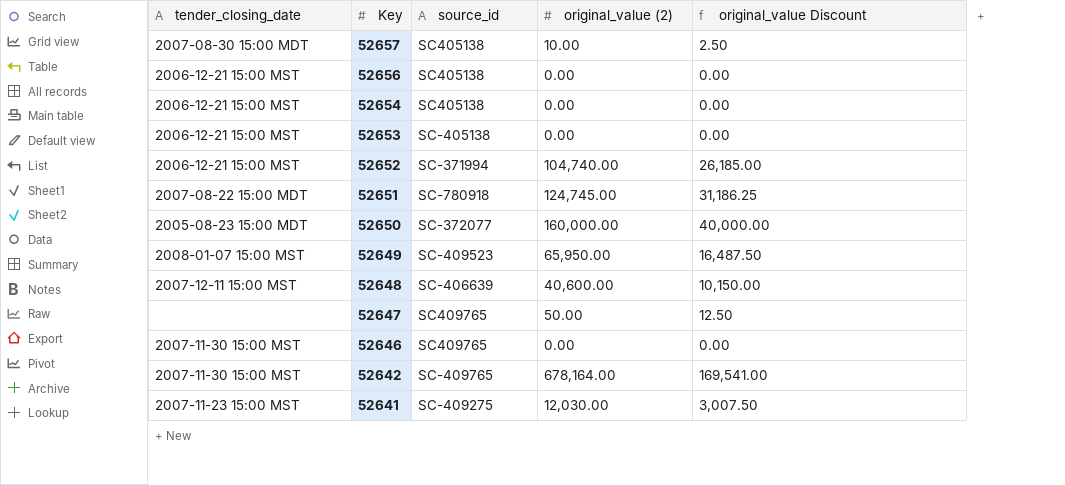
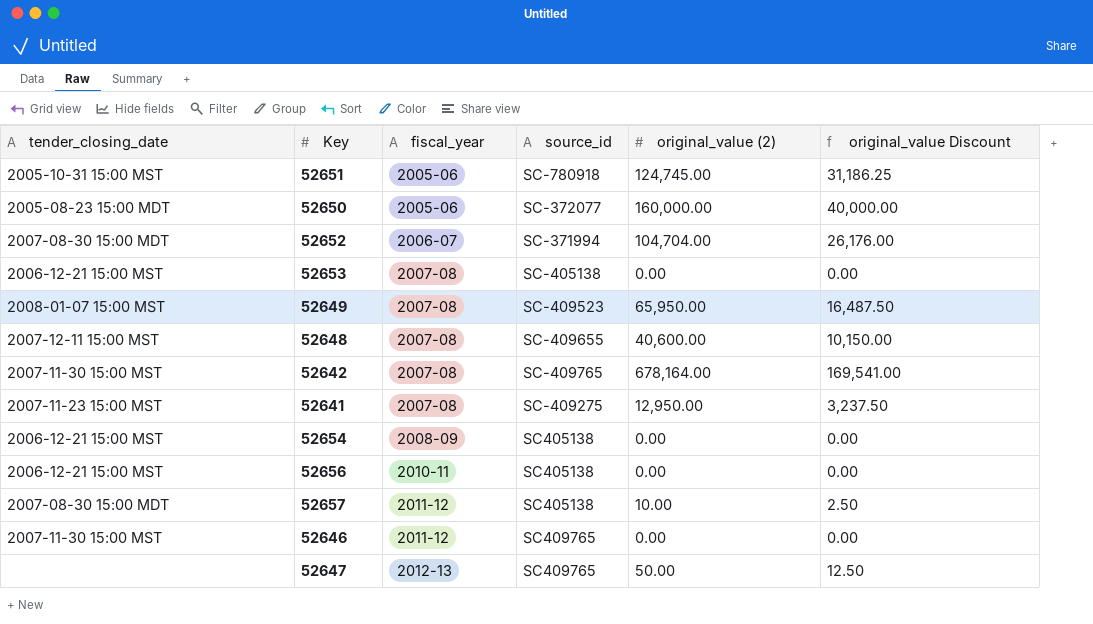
row order: Key descending -> fiscal_year ascending
column fiscal_year | position: none -> 3
52651 | tender_closing_date: 2007-08-22 15:00 MDT -> 2005-10-31 15:00 MST
52652 | tender_closing_date: 2006-12-21 15:00 MST -> 2007-08-30 15:00 MDT
52652 | original_value (2): 104,740.00 -> 104,704.00
52652 | original_value Discount: 26,185.00 -> 26,176.00
52648 | source_id: SC-406639 -> SC-409655
52641 | original_value (2): 12,030.00 -> 12,950.00
52641 | original_value Discount: 3,007.50 -> 3,237.50

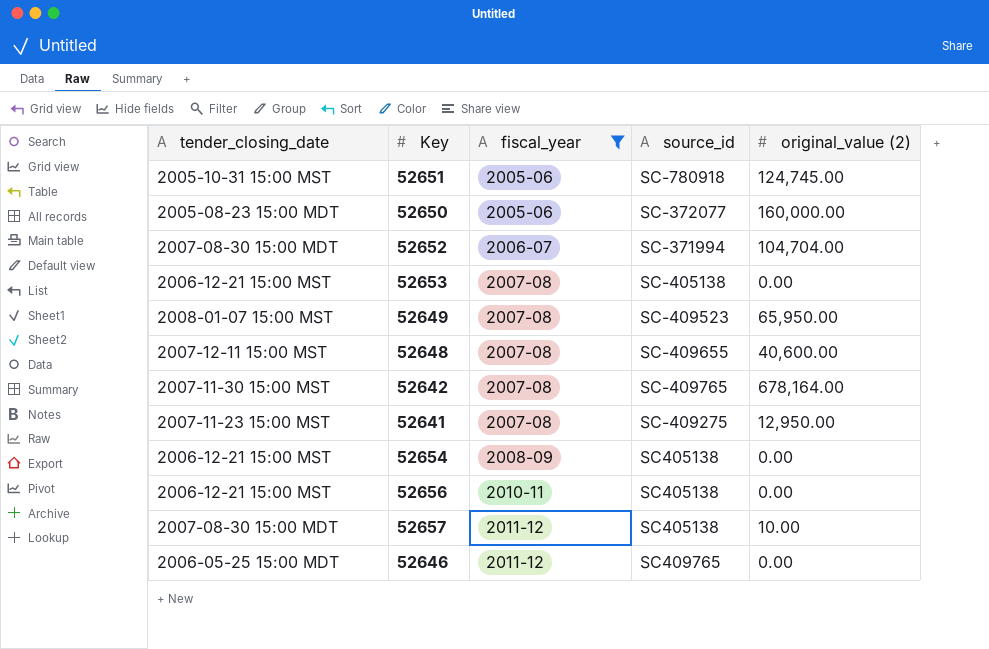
filter: none -> fiscal_year != 2012-13
column original_value Discount | formula: [original_value (2)] * 0.25 -> none
52646 | tender_closing_date: 2007-11-30 15:00 MST -> 2006-05-25 15:00 MDT

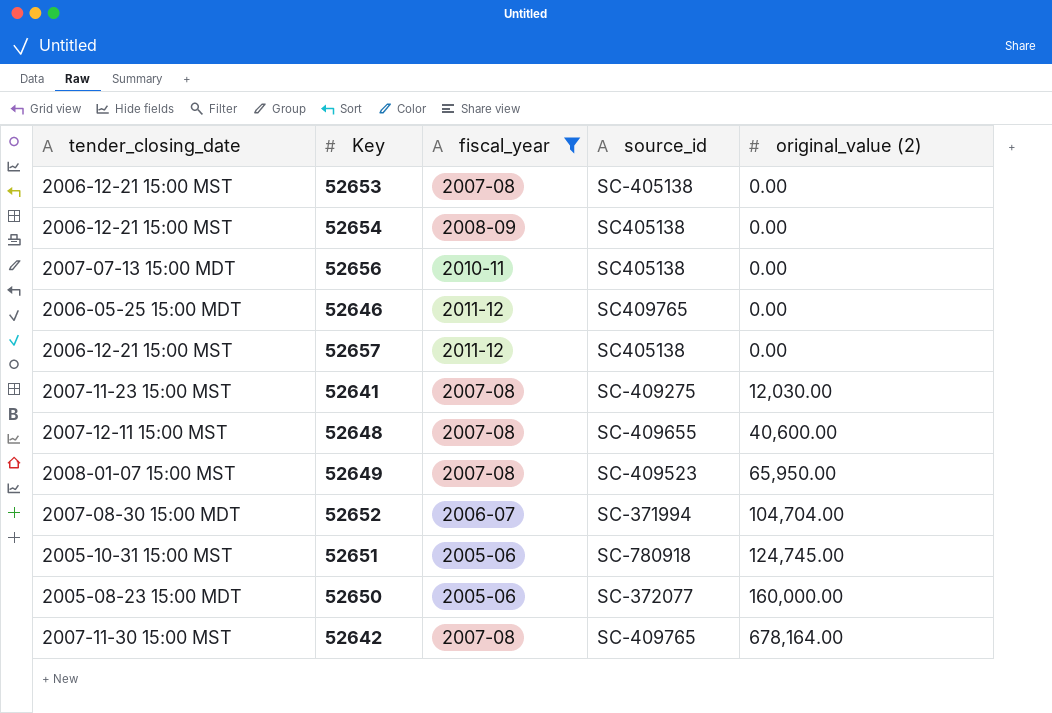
row order: fiscal_year ascending -> original_value (2) ascending
52656 | tender_closing_date: 2006-12-21 15:00 MST -> 2007-07-13 15:00 MDT
52657 | tender_closing_date: 2007-08-30 15:00 MDT -> 2006-12-21 15:00 MST
52657 | original_value (2): 10.00 -> 0.00
52641 | original_value (2): 12,950.00 -> 12,030.00

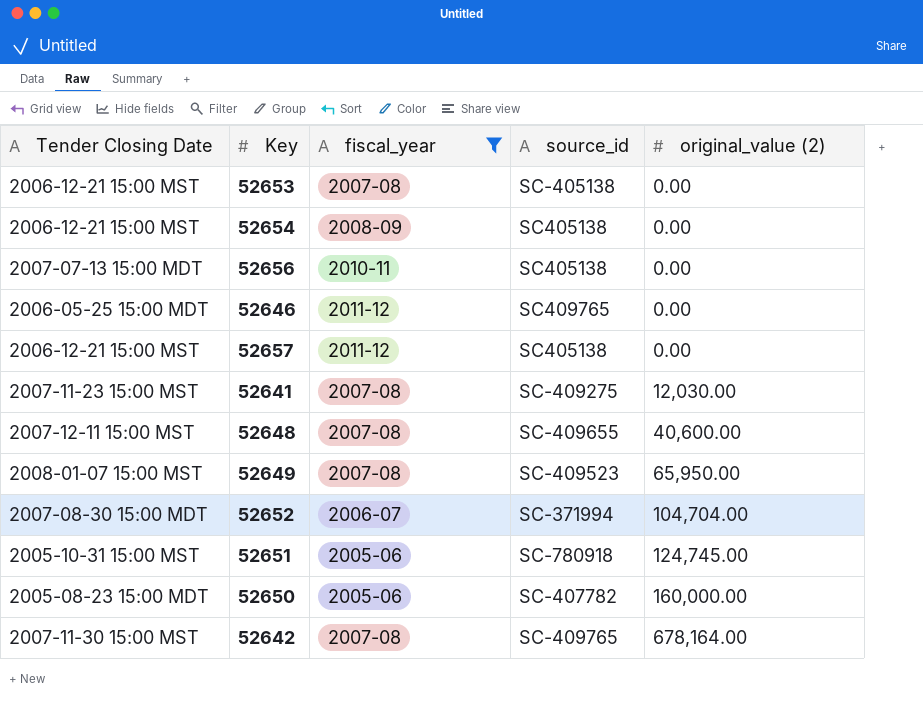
column name: tender_closing_date -> Tender Closing Date
52650 | source_id: SC-372077 -> SC-407782

